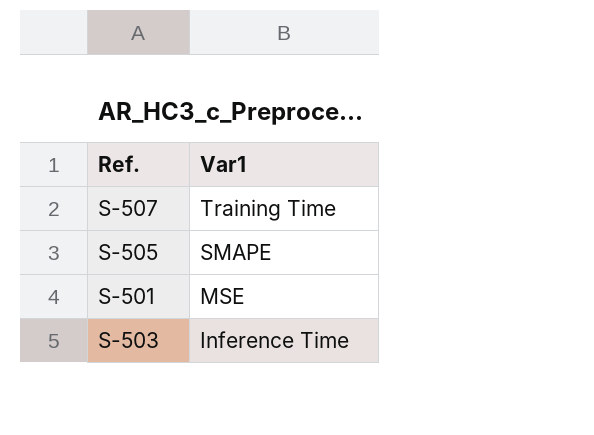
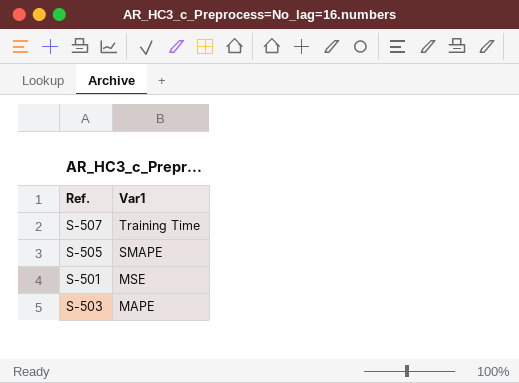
S-503 | Var1: Inference Time -> MAPE

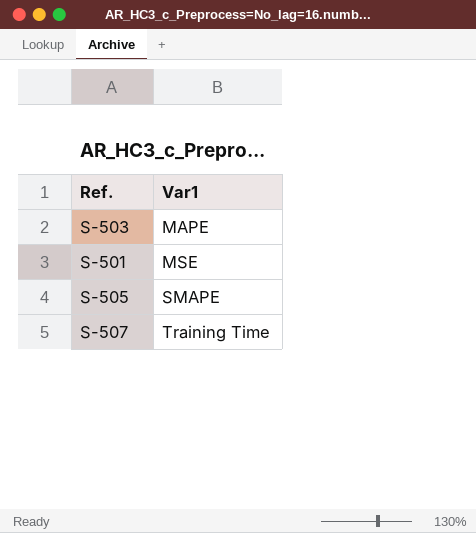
row order: Var1 descending -> Var1 ascending

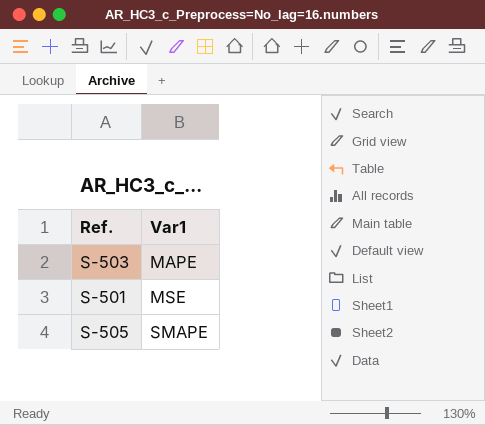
row S-507: Training Time -> none

